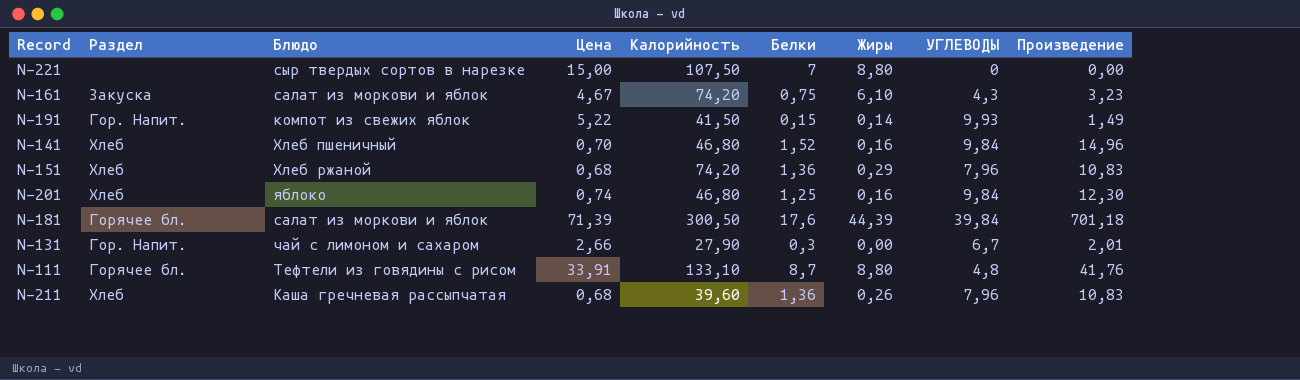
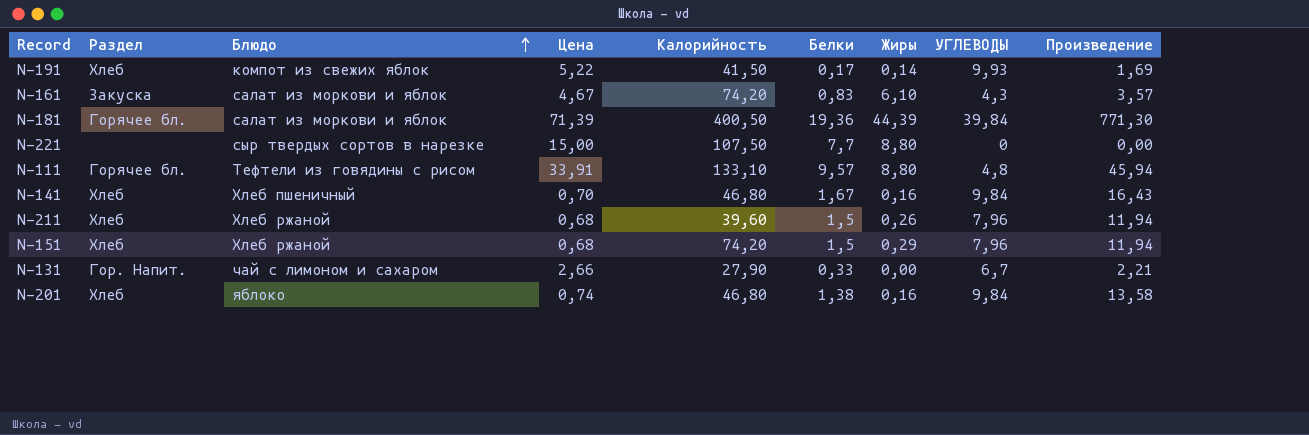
row order: none -> Блюдо ascending
N-191 | Раздел: Гор. Напит. -> Хлеб
N-191 | Белки: 0,15 -> 0,17
N-191 | Произведение: 1,49 -> 1,69
N-161 | Белки: 0,75 -> 0,83
N-161 | Произведение: 3,23 -> 3,57
N-181 | Калорийность: 300,50 -> 400,50
N-181 | Белки: 17,6 -> 19,36
N-181 | Произведение: 701,18 -> 771,30
N-221 | Белки: 7 -> 7,7
N-111 | Белки: 8,7 -> 9,57
N-111 | Произведение: 41,76 -> 45,94
N-141 | Белки: 1,52 -> 1,67
N-141 | Произведение: 14,96 -> 16,43
N-211 | Блюдо: Каша гречневая рассыпчатая -> Хлеб ржаной
N-211 | Белки: 1,36 -> 1,5
N-211 | Произведение: 10,83 -> 11,94
N-151 | Белки: 1,36 -> 1,5
N-151 | Произведение: 10,83 -> 11,94
N-131 | Белки: 0,3 -> 0,33
N-131 | Произведение: 2,01 -> 2,21
N-201 | Белки: 1,25 -> 1,38
N-201 | Произведение: 12,30 -> 13,58

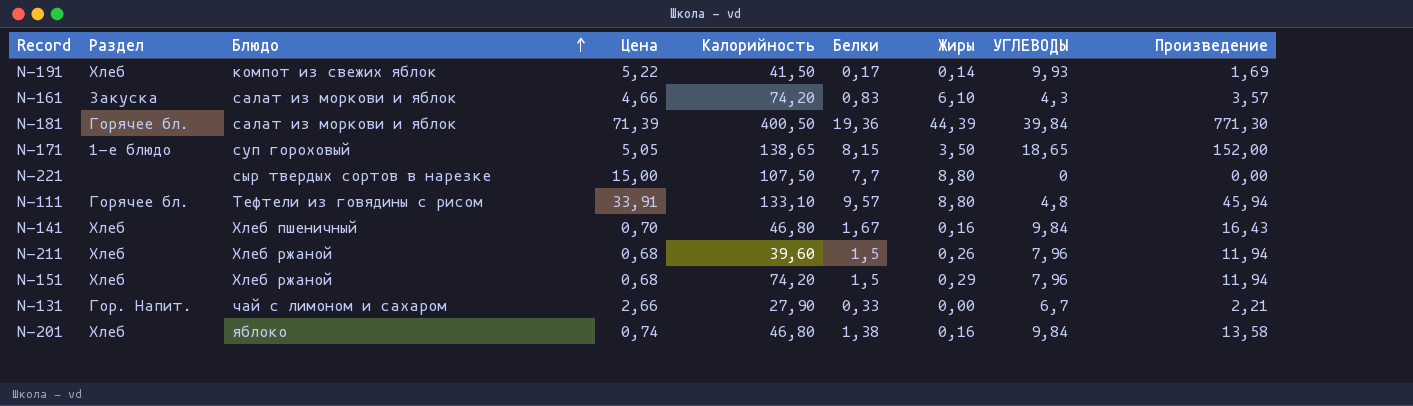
N-161 | Цена: 4,67 -> 4,66
row N-171: none -> 1-е блюдо | суп гороховый | 5,05 | 138,65 | 8,15 | 3,50 | 18,65 | 152,00

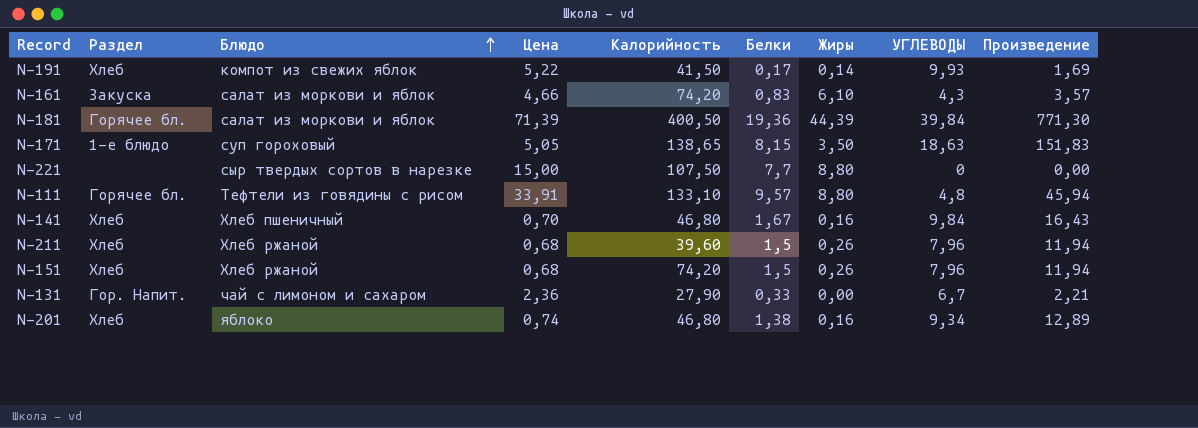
N-171 | УГЛЕВОДЫ: 18,65 -> 18,63
N-171 | Произведение: 152,00 -> 151,83
N-151 | Жиры: 0,29 -> 0,26
N-131 | Цена: 2,66 -> 2,36
N-201 | УГЛЕВОДЫ: 9,84 -> 9,34
N-201 | Произведение: 13,58 -> 12,89

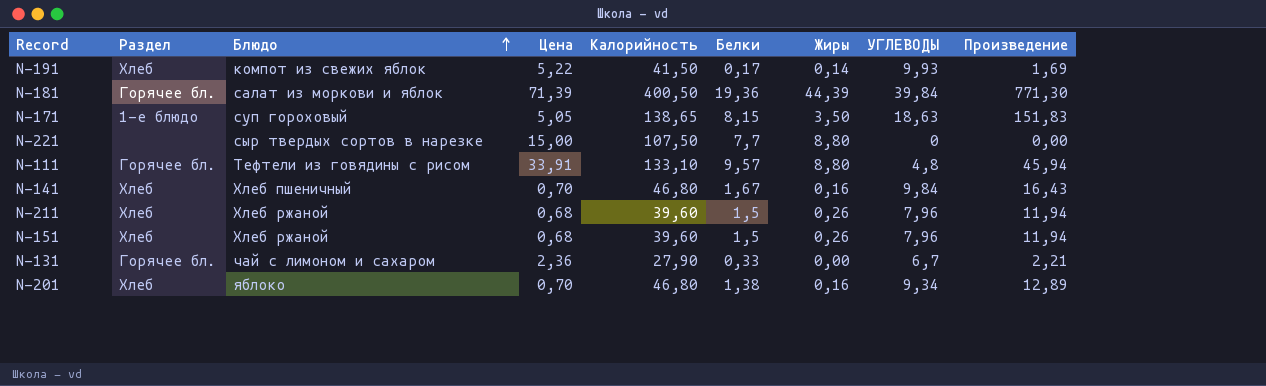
row N-161: Закуска | салат из моркови и яблок | 4,66 | 74,20 | 0,83 | 6,10 | 4,3 | 3,57 -> none
N-151 | Калорийность: 74,20 -> 39,60
N-131 | Раздел: Гор. Напит. -> Горячее бл.
N-201 | Цена: 0,74 -> 0,70

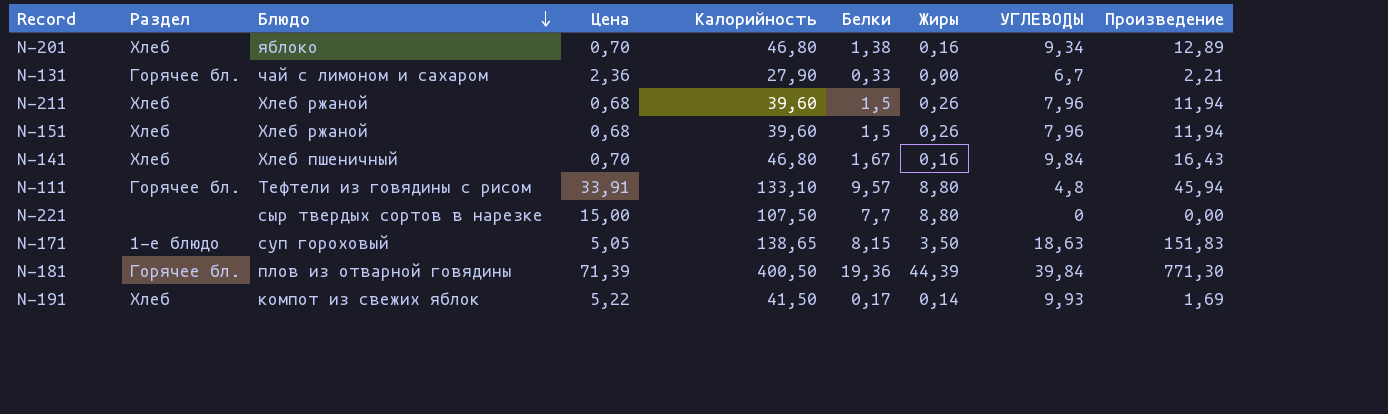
row order: Блюдо ascending -> Блюдо descending
N-181 | Блюдо: салат из моркови и яблок -> плов из отварной говядины

